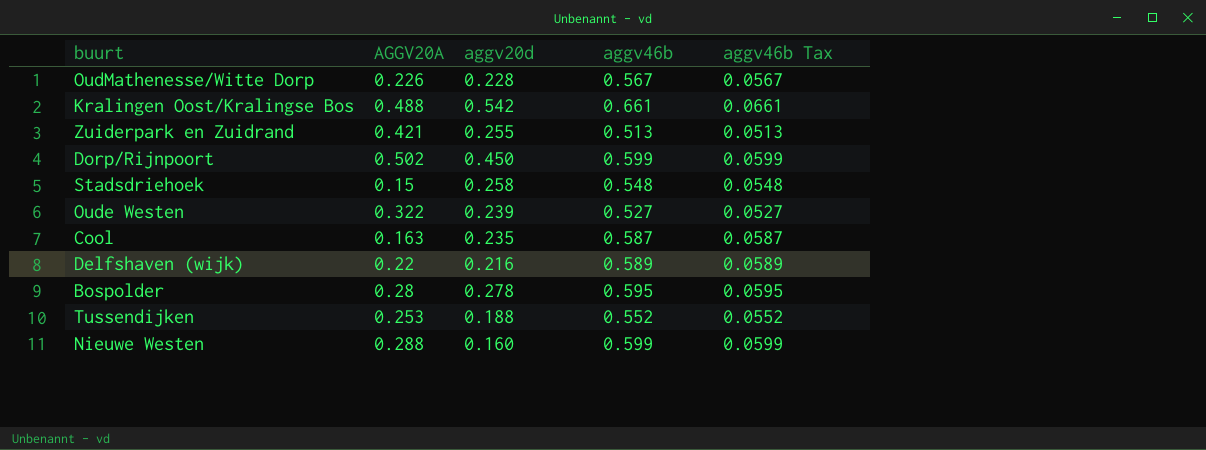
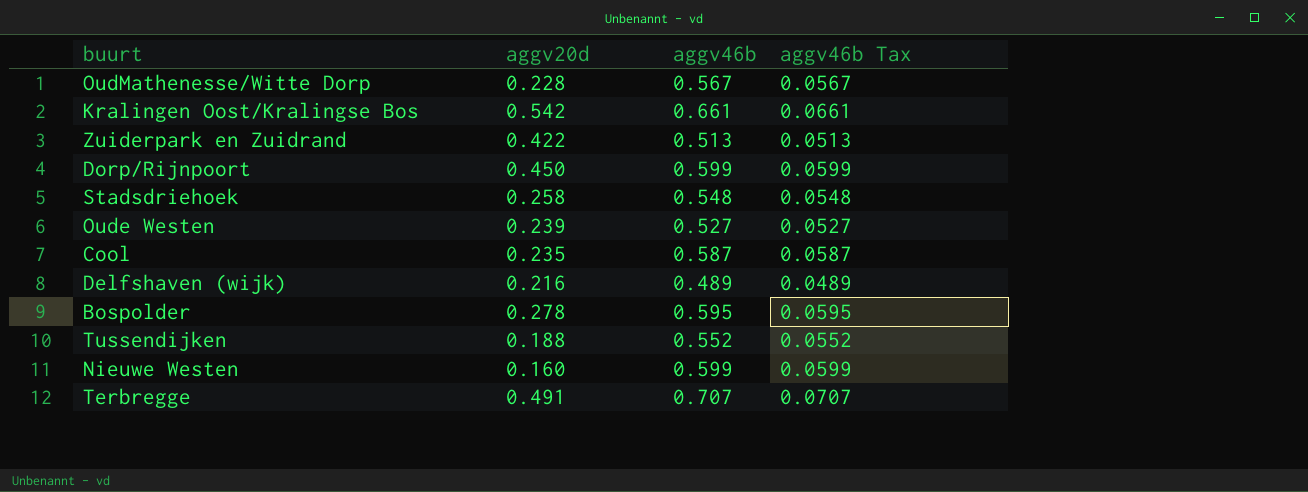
column AGGV20A | position: 2 -> none
Zuiderpark en Zuidrand | aggv20d: 0.255 -> 0.422
Delfshaven (wijk) | aggv46b: 0.589 -> 0.489
Delfshaven (wijk) | aggv46b Tax: 0.0589 -> 0.0489
row Terbregge: none -> 0.491 | 0.707 | 0.0707

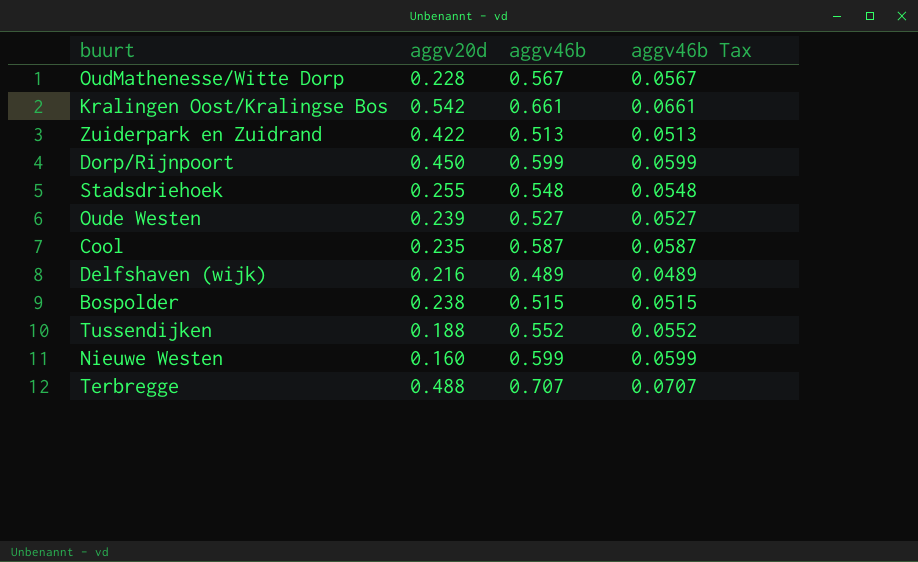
Stadsdriehoek | aggv20d: 0.258 -> 0.255
Bospolder | aggv20d: 0.278 -> 0.238
Bospolder | aggv46b: 0.595 -> 0.515
Bospolder | aggv46b Tax: 0.0595 -> 0.0515
Terbregge | aggv20d: 0.491 -> 0.488

